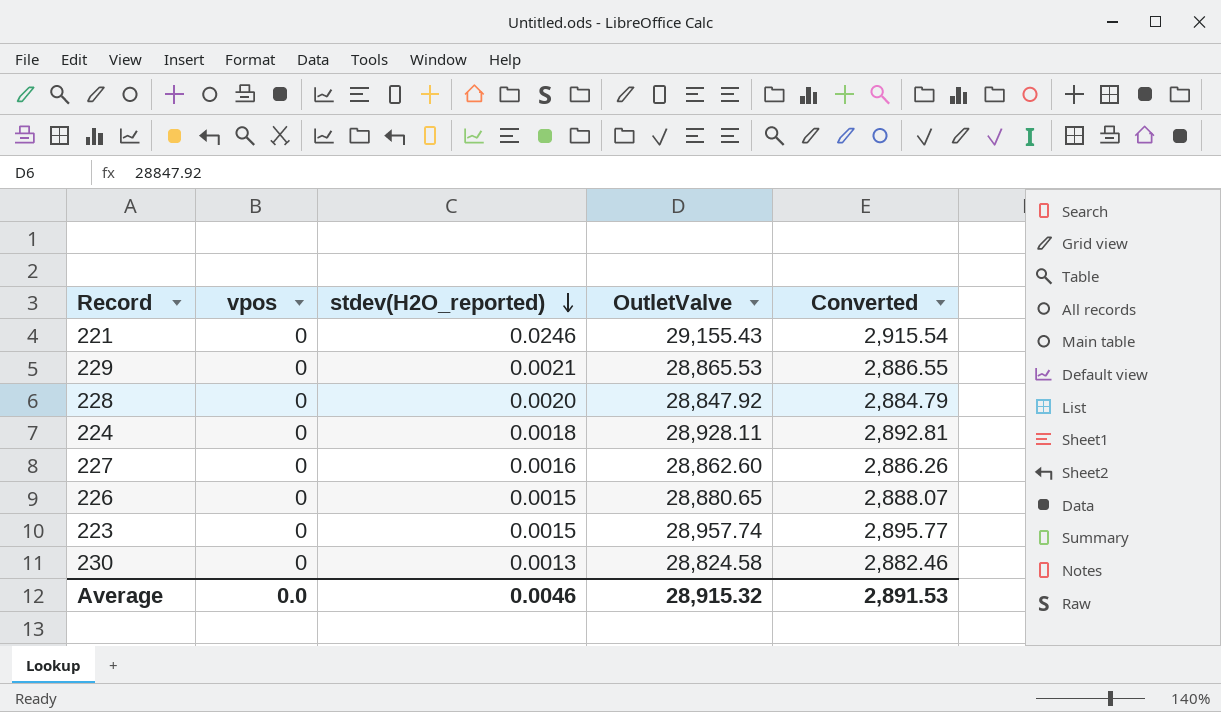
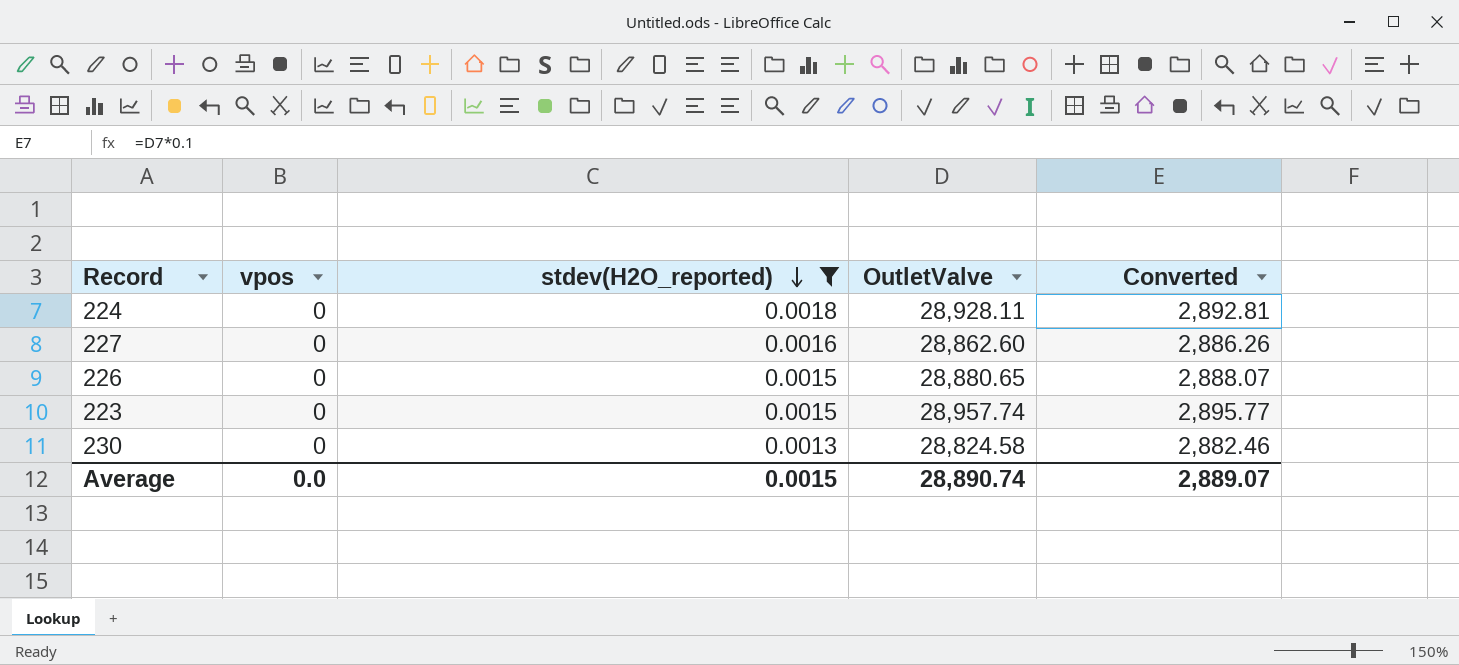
filter: none -> stdev(H2O_reported) <= 0.0018
Average | stdev(H2O_reported): 0.0046 -> 0.0015
Average | OutletValve: 28,915.32 -> 28,890.74
Average | Converted: 2,891.53 -> 2,889.07

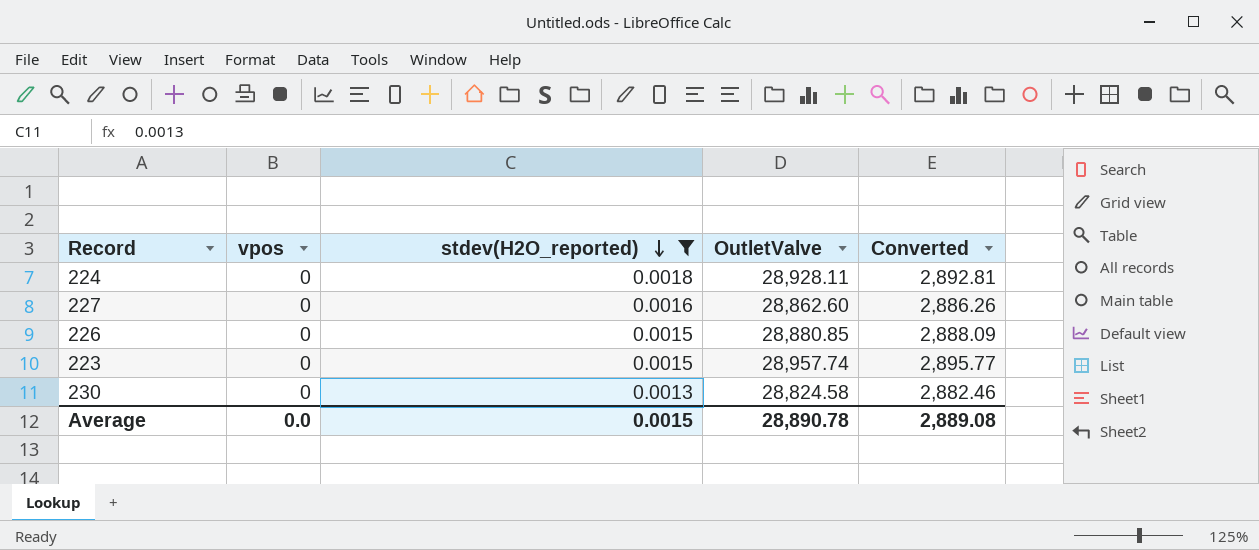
226 | OutletValve: 28,880.65 -> 28,880.85
226 | Converted: 2,888.07 -> 2,888.09
Average | OutletValve: 28,890.74 -> 28,890.78
Average | Converted: 2,889.07 -> 2,889.08

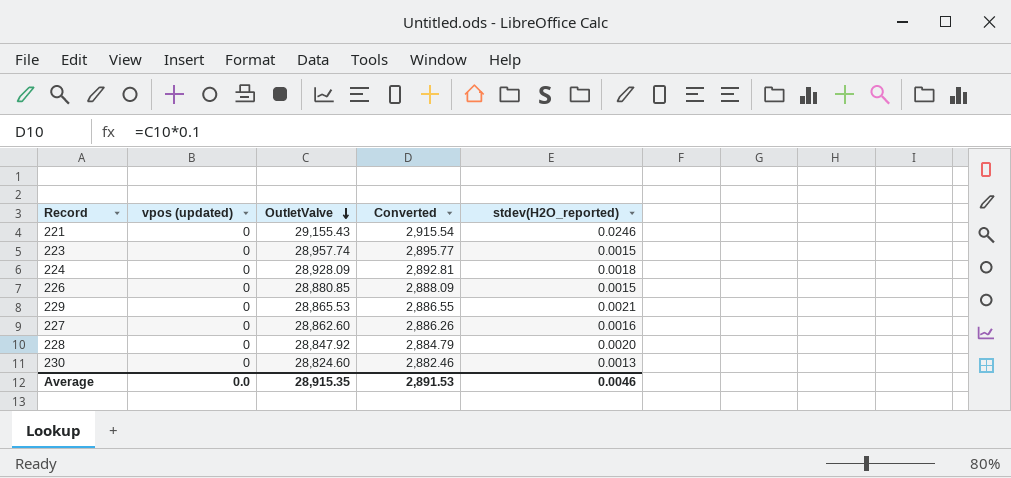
filter: stdev(H2O_reported) <= 0.0018 -> none
row order: stdev(H2O_reported) descending -> OutletValve descending
column name: vpos -> vpos (updated)
column stdev(H2O_reported) | position: 3 -> 5
224 | OutletValve: 28,928.11 -> 28,928.09
230 | OutletValve: 28,824.58 -> 28,824.60
Average | OutletValve: 28,890.78 -> 28,915.35
Average | Converted: 2,889.08 -> 2,891.53
Average | stdev(H2O_reported): 0.0015 -> 0.0046

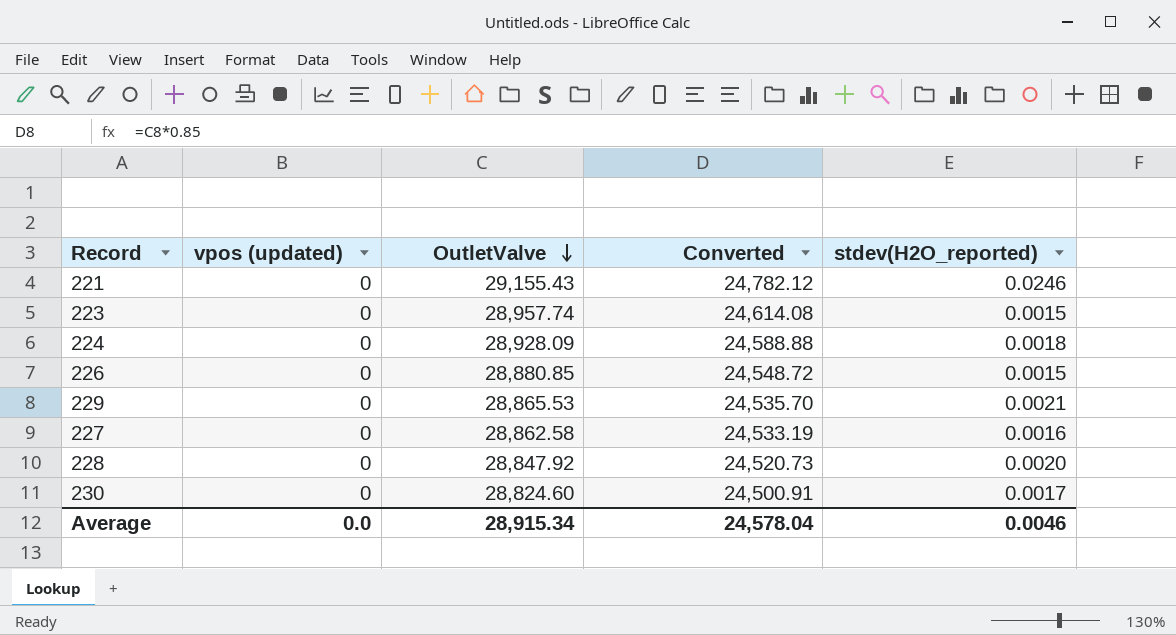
column Converted | formula: [OutletValve] * 0.1 -> [OutletValve] * 0.85
227 | OutletValve: 28,862.60 -> 28,862.58
230 | stdev(H2O_reported): 0.0013 -> 0.0017
Average | OutletValve: 28,915.35 -> 28,915.34
Average | Converted: 2,891.53 -> 24,578.04

